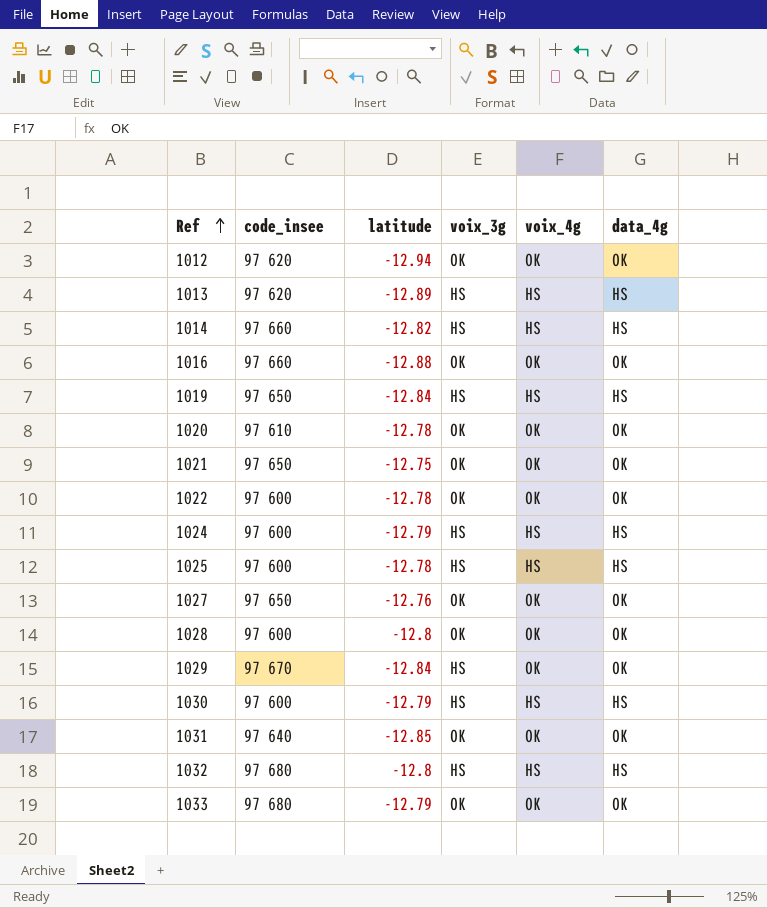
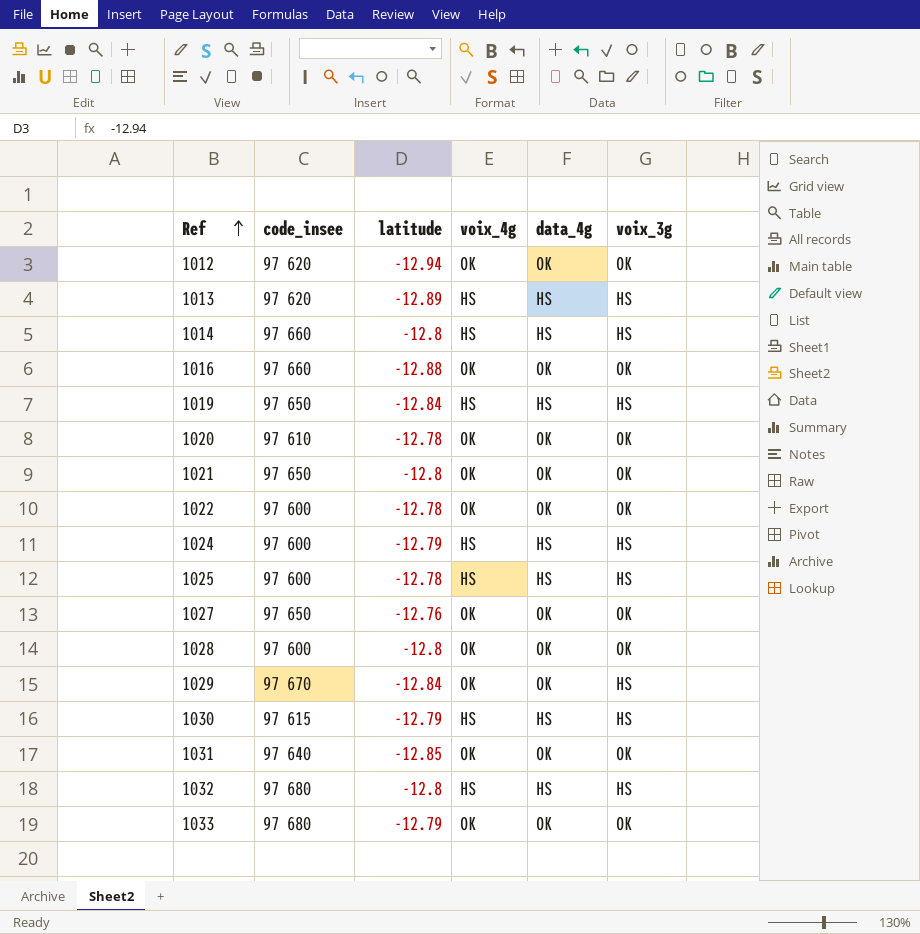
column voix_3g | position: 4 -> 6
1014 | latitude: -12.82 -> -12.8
1021 | latitude: -12.75 -> -12.8
1030 | code_insee: 97 600 -> 97 615

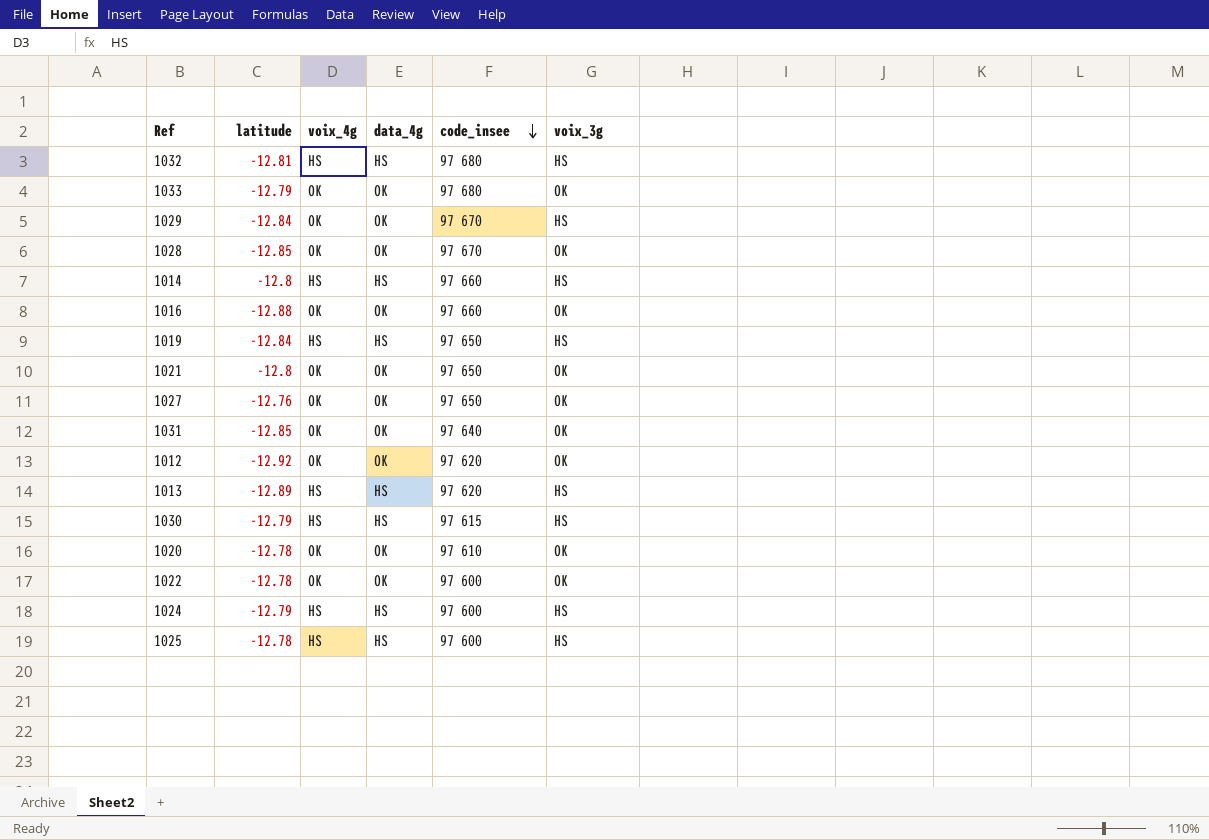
row order: Ref ascending -> code_insee descending
column code_insee | position: 2 -> 5
1032 | latitude: -12.8 -> -12.81
1028 | latitude: -12.8 -> -12.85
1028 | code_insee: 97 600 -> 97 670
1012 | latitude: -12.94 -> -12.92

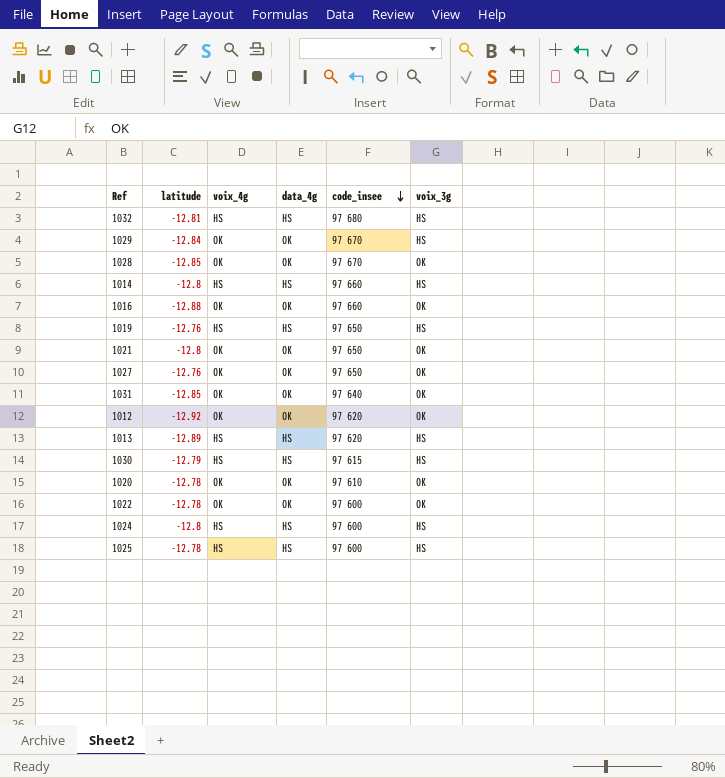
row 1033: -12.79 | OK | OK | 97 680 | OK -> none
1019 | latitude: -12.84 -> -12.76
1024 | latitude: -12.79 -> -12.8

